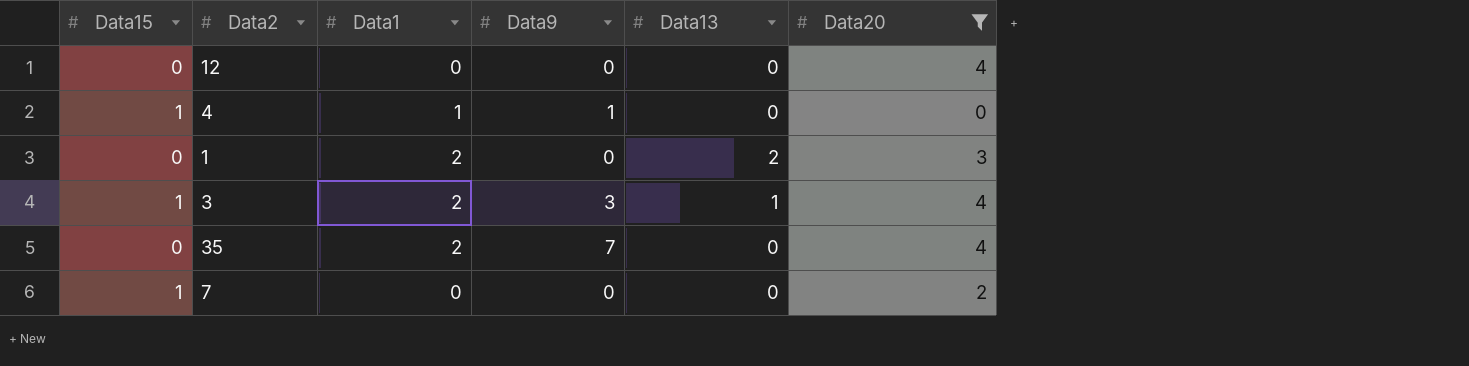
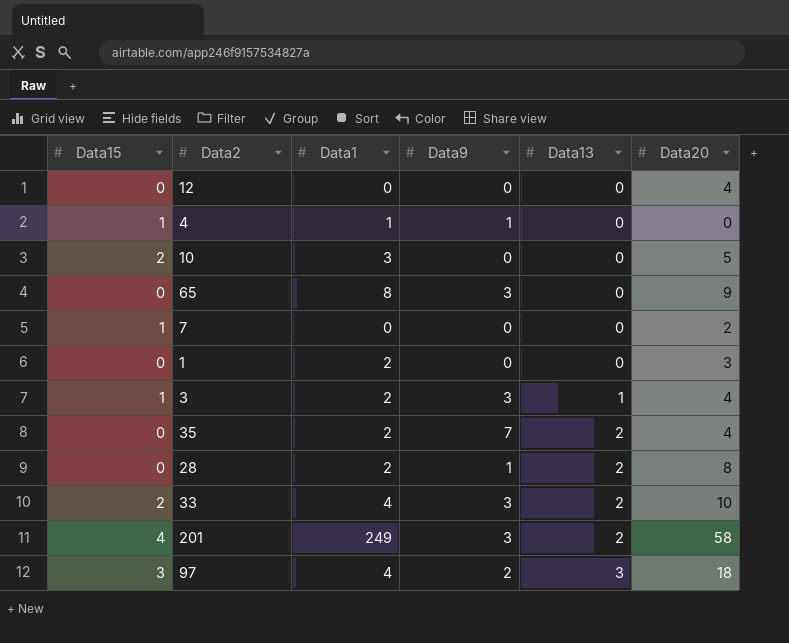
filter: Data20 <= 4 -> none
row order: none -> Data13 ascending
1 | Data13: 2 -> 0
35 | Data13: 0 -> 2

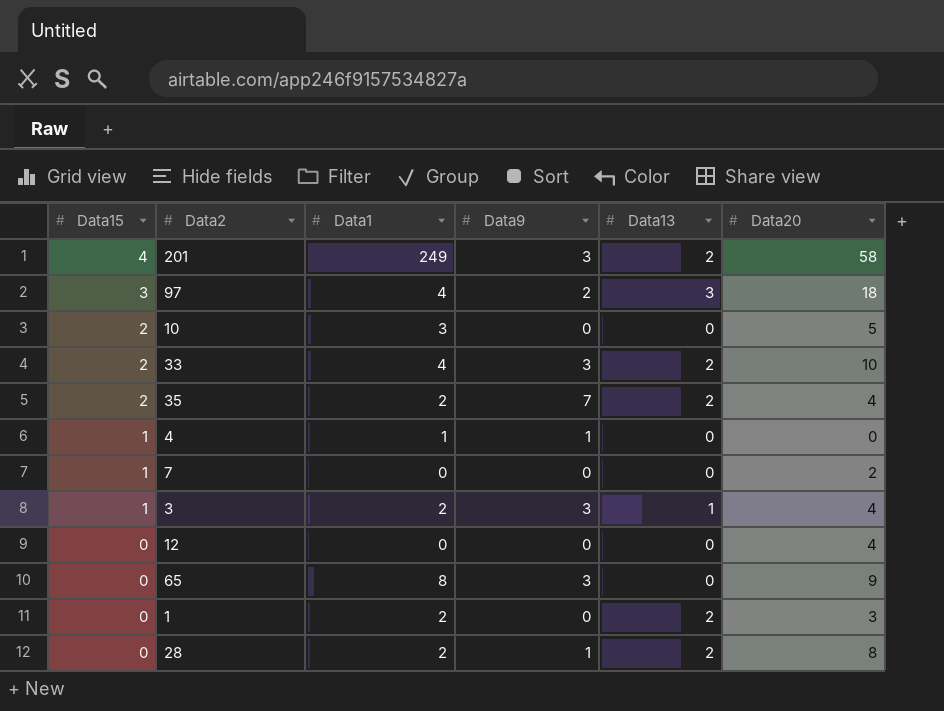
row order: Data13 ascending -> Data15 descending
35 | Data15: 0 -> 2
1 | Data13: 0 -> 2

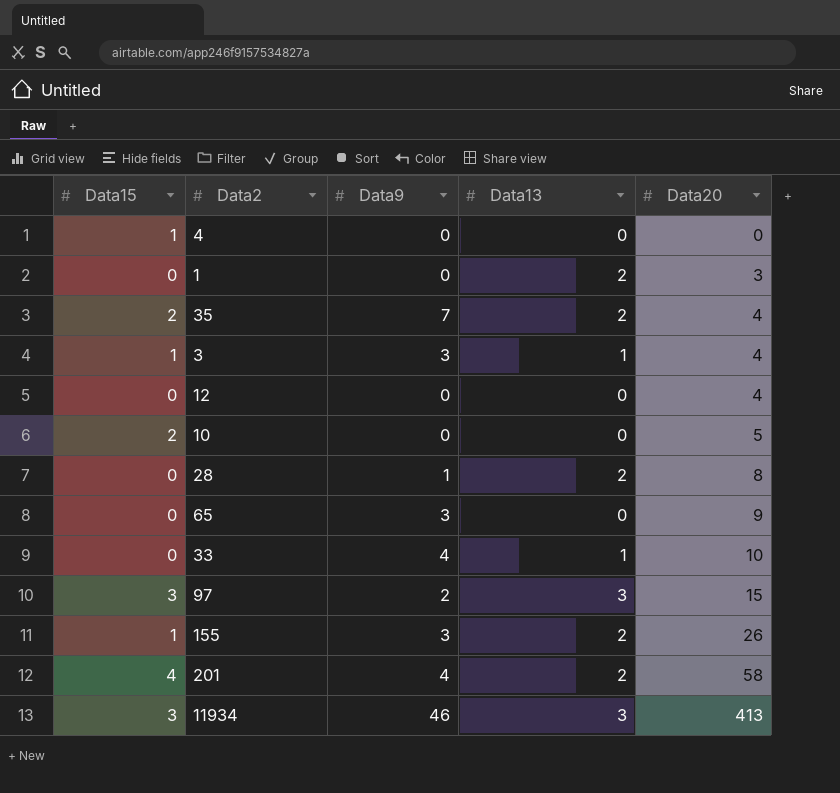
row order: Data15 descending -> Data20 ascending
column Data1 | position: 3 -> none
row 7: 1 | 0 | 0 | 0 | 2 -> none
4 | Data9: 1 -> 0
33 | Data15: 2 -> 0
33 | Data9: 3 -> 4
33 | Data13: 2 -> 1
97 | Data20: 18 -> 15
row 155: none -> 1 | 3 | 2 | 26
201 | Data9: 3 -> 4
row 11934: none -> 3 | 46 | 3 | 413

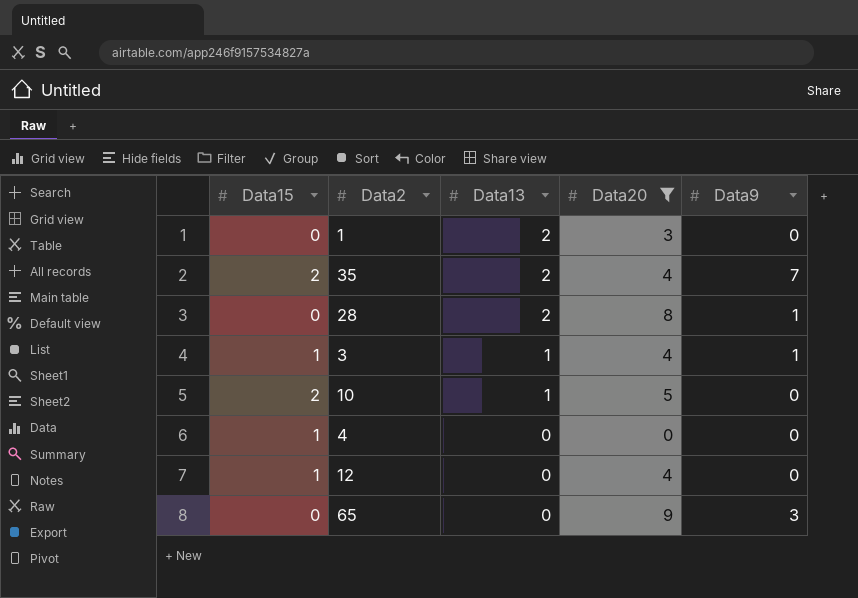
filter: none -> Data20 <= 9
row order: Data20 ascending -> Data13 descending
column Data9 | position: 3 -> 5
3 | Data9: 3 -> 1
10 | Data13: 0 -> 1
12 | Data15: 0 -> 1

